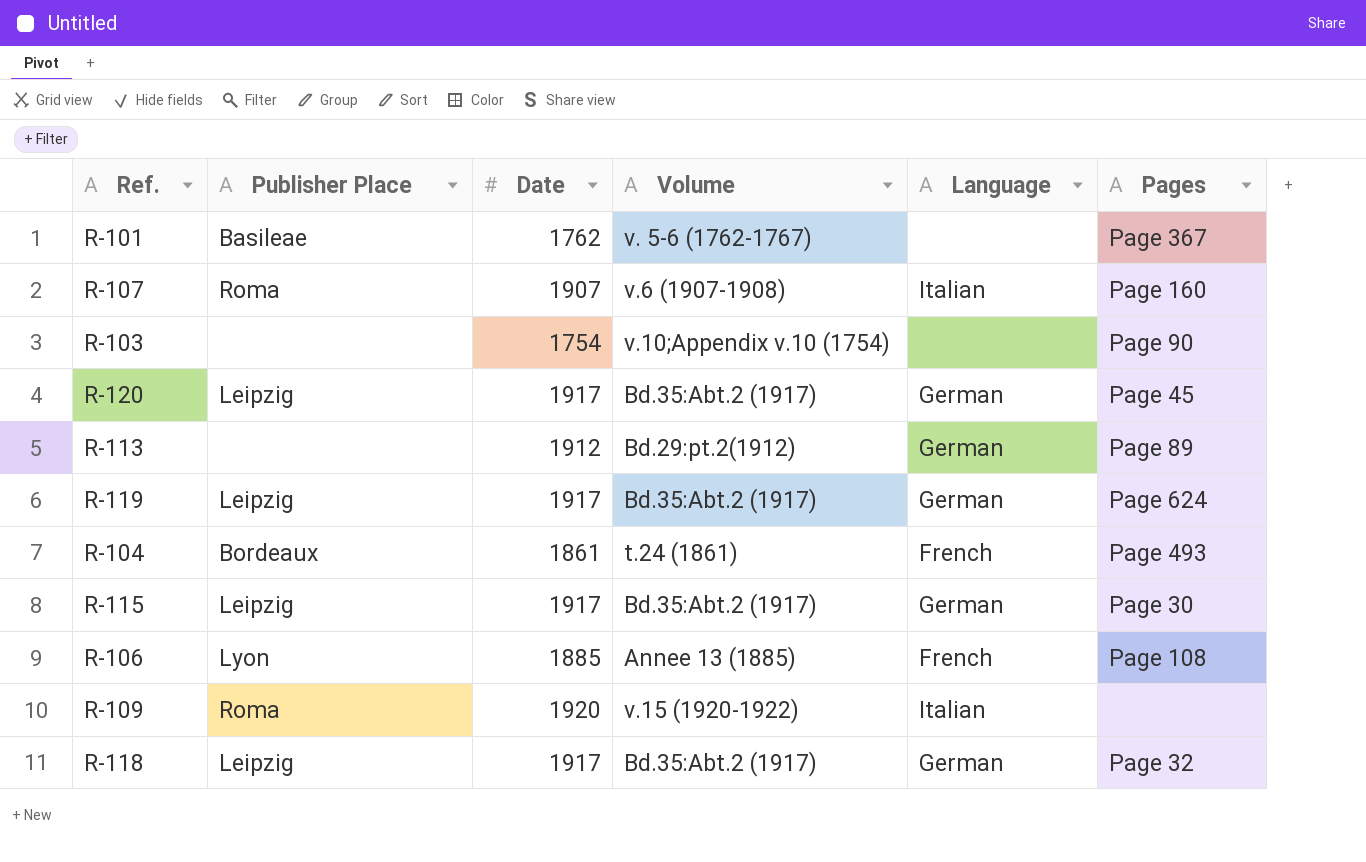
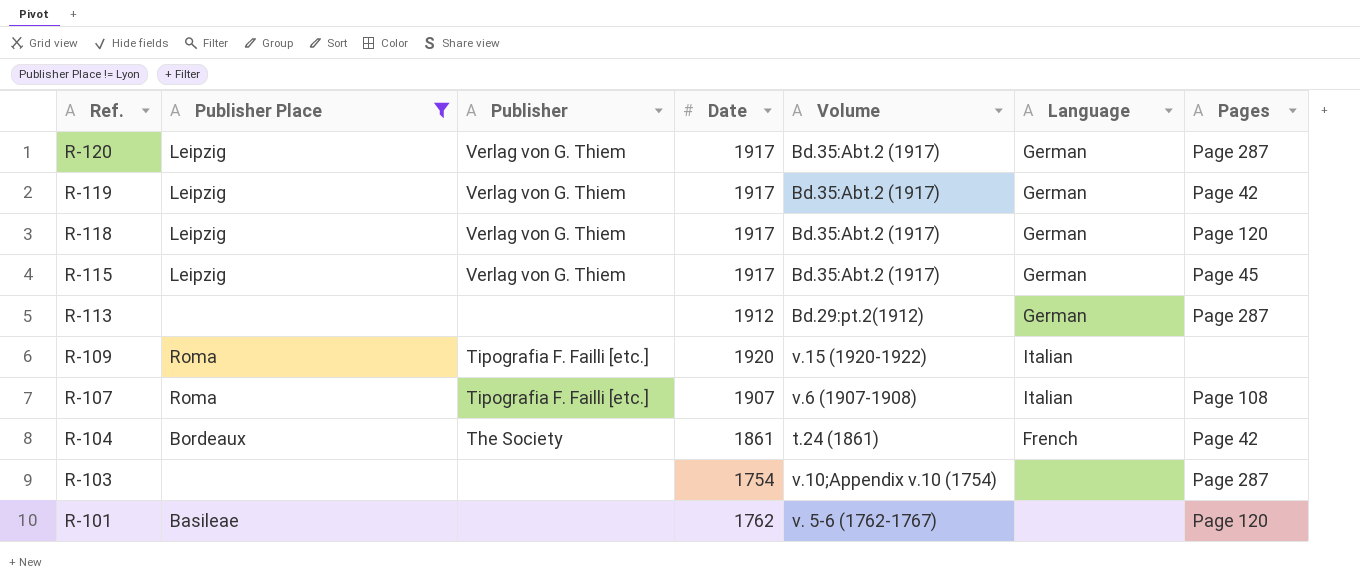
filter: none -> Publisher Place != Lyon
row order: none -> Ref. descending
column Publisher | position: none -> 3
R-120 | Pages: Page 45 -> Page 287
R-119 | Pages: Page 624 -> Page 42
R-118 | Pages: Page 32 -> Page 120
R-115 | Pages: Page 30 -> Page 45
R-113 | Pages: Page 89 -> Page 287
R-107 | Pages: Page 160 -> Page 108
R-104 | Pages: Page 493 -> Page 42
R-103 | Pages: Page 90 -> Page 287
R-101 | Pages: Page 367 -> Page 120

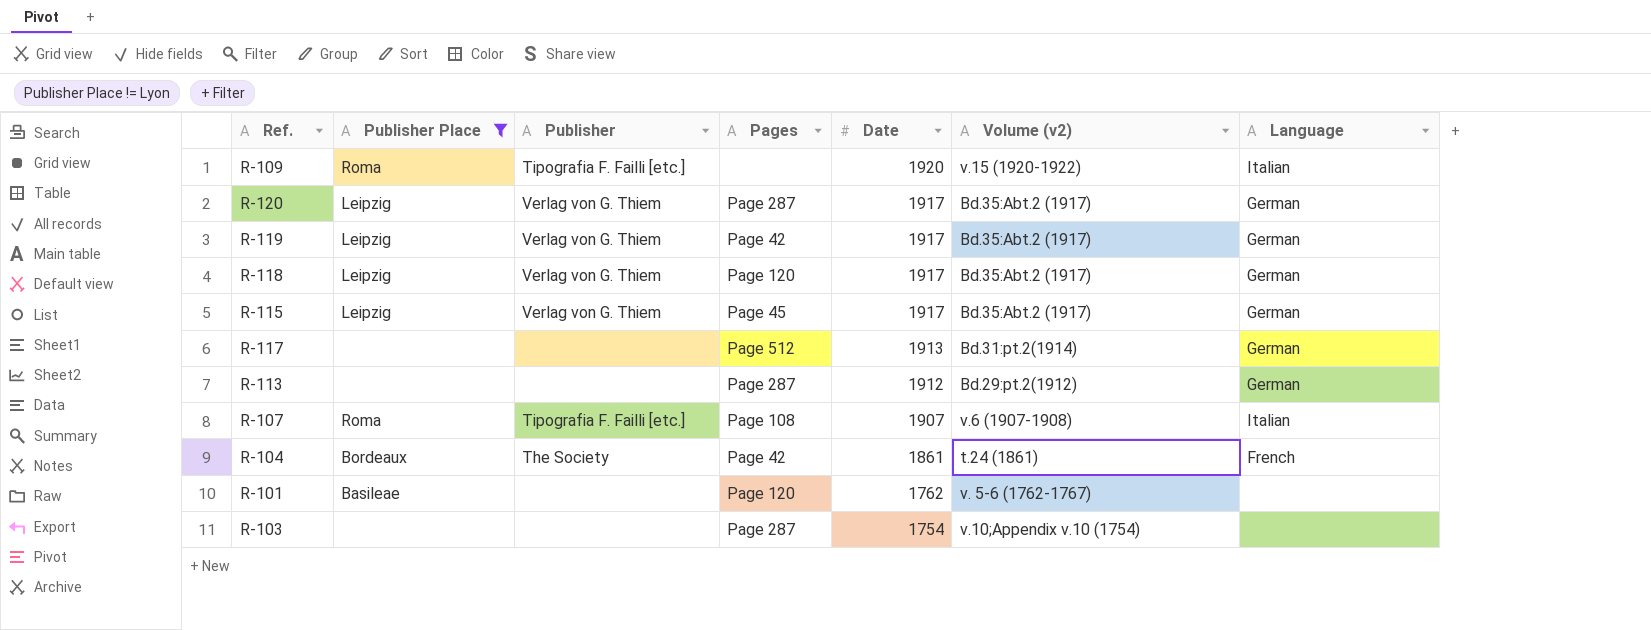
row order: Ref. descending -> Date descending
column Pages | position: 7 -> 4
column name: Volume -> Volume (v2)
row R-117: none -> none | none | Page 512 | 1913 | Bd.31:pt.2(1914) | German

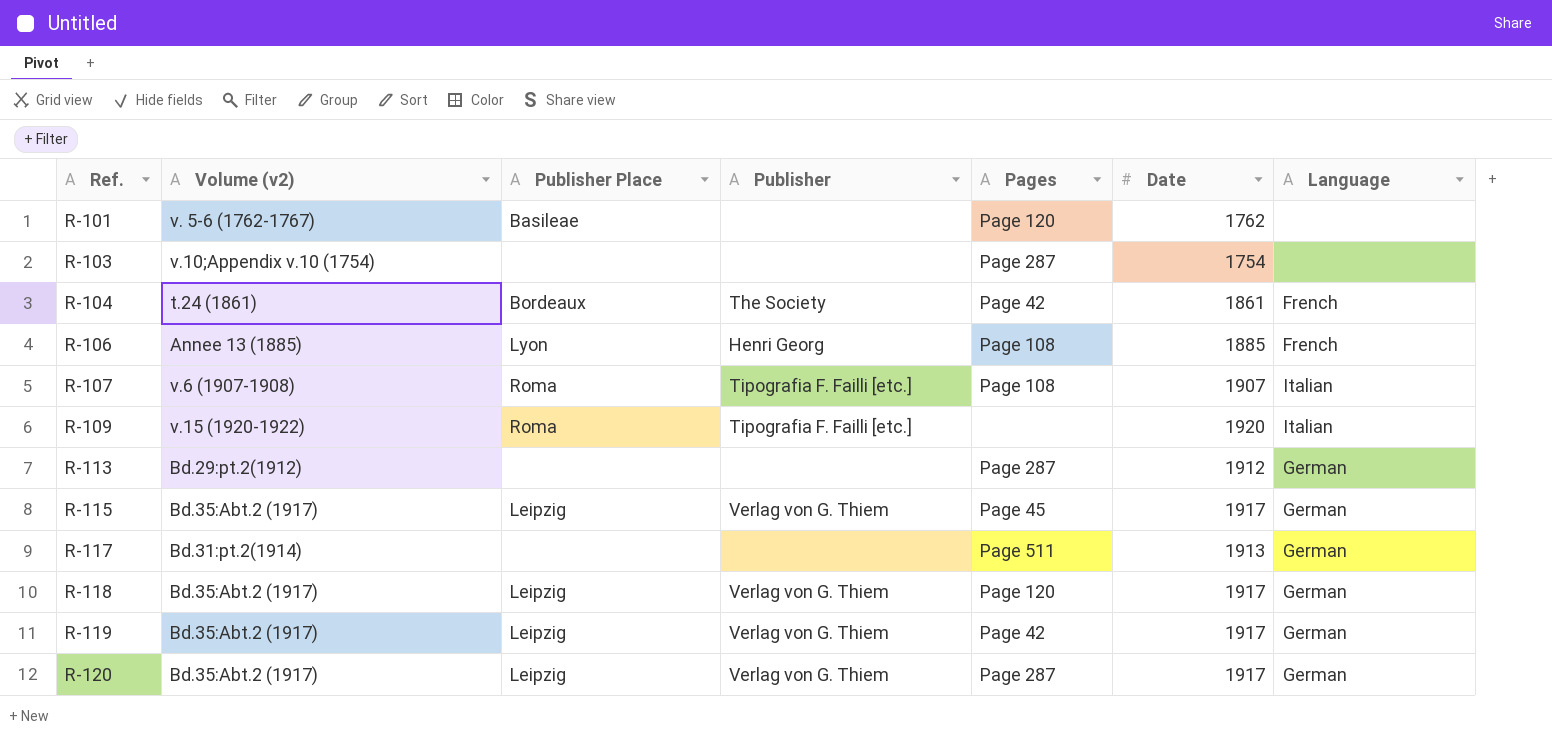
filter: Publisher Place != Lyon -> none
row order: Date descending -> Ref. ascending
column Volume (v2) | position: 6 -> 2
R-117 | Pages: Page 512 -> Page 511

